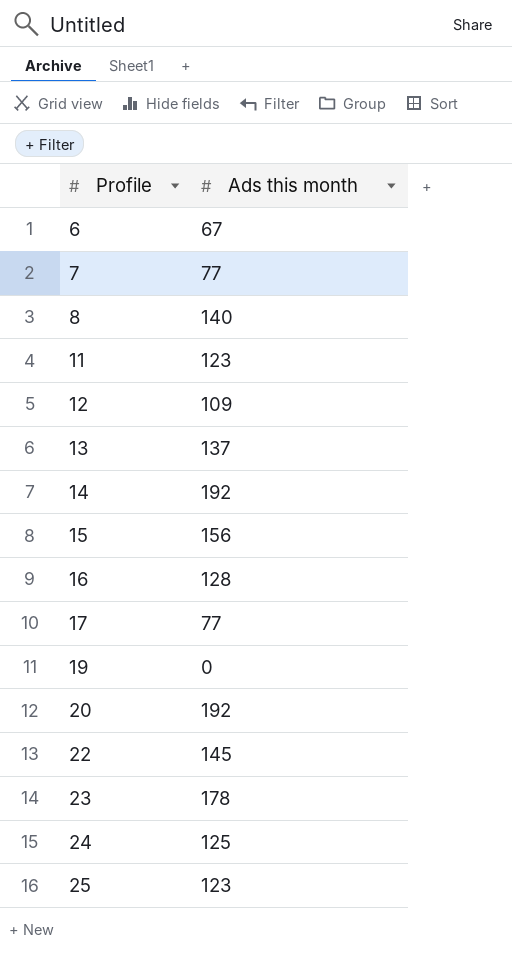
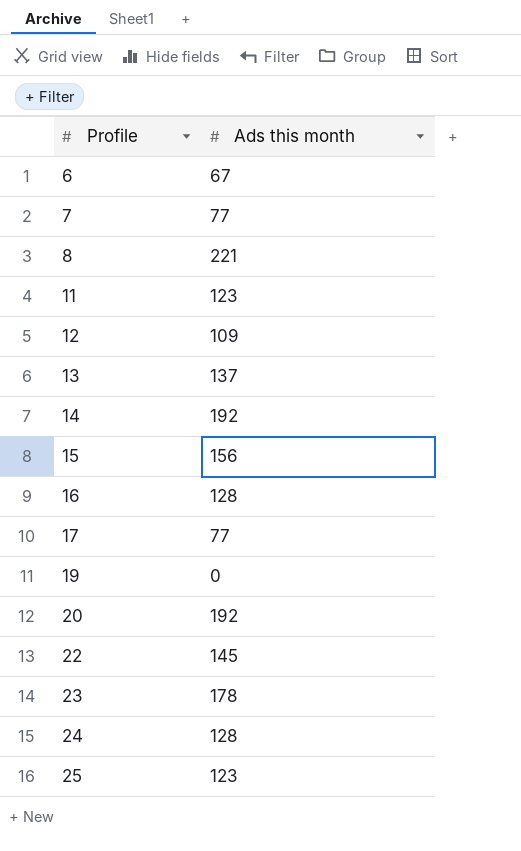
8 | Ads this month: 140 -> 221
24 | Ads this month: 125 -> 128

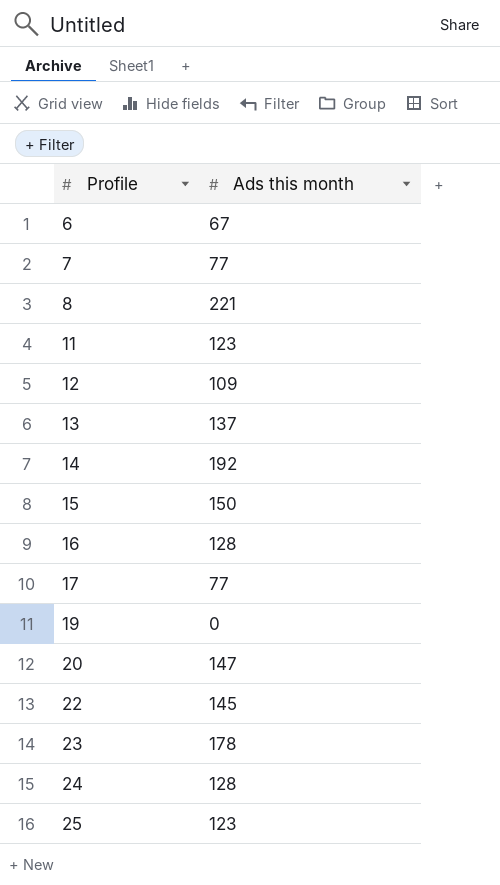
15 | Ads this month: 156 -> 150
20 | Ads this month: 192 -> 147

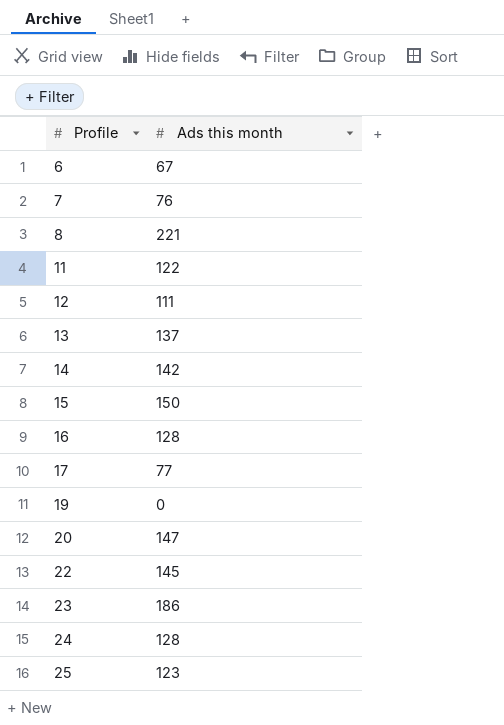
7 | Ads this month: 77 -> 76
11 | Ads this month: 123 -> 122
12 | Ads this month: 109 -> 111
14 | Ads this month: 192 -> 142
23 | Ads this month: 178 -> 186

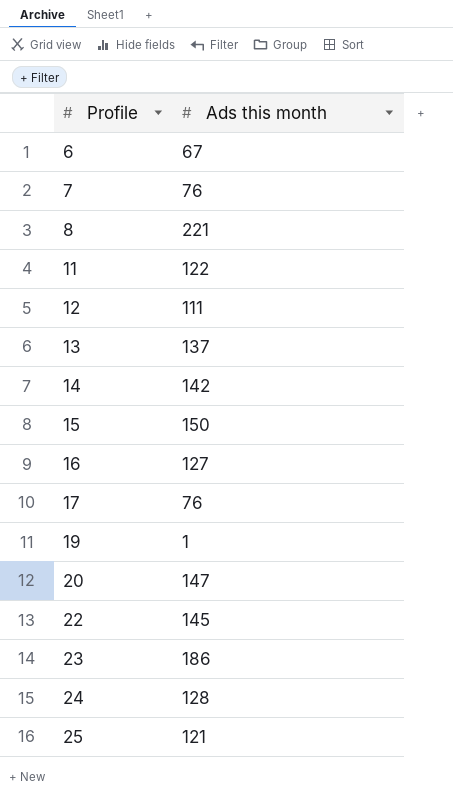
16 | Ads this month: 128 -> 127
17 | Ads this month: 77 -> 76
19 | Ads this month: 0 -> 1
25 | Ads this month: 123 -> 121

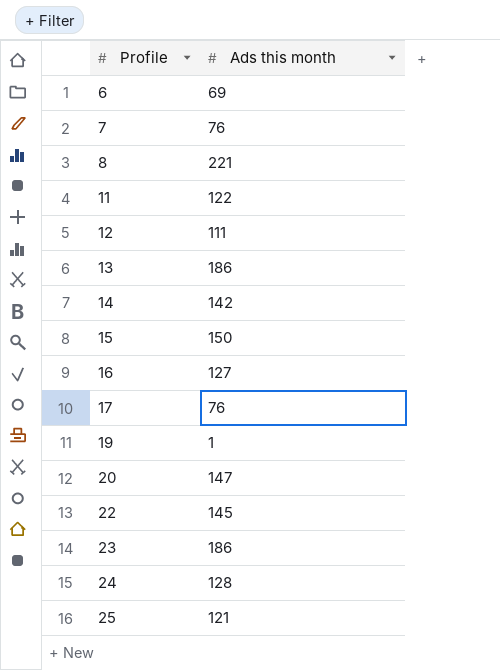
6 | Ads this month: 67 -> 69
13 | Ads this month: 137 -> 186

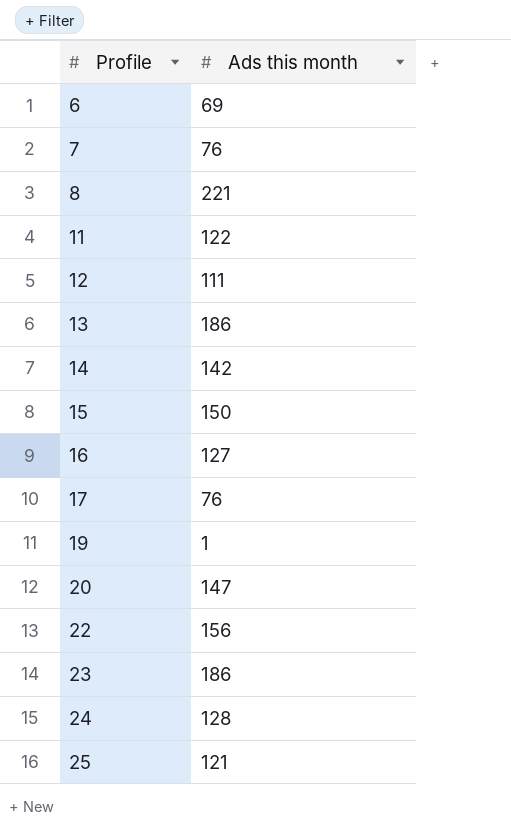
22 | Ads this month: 145 -> 156

